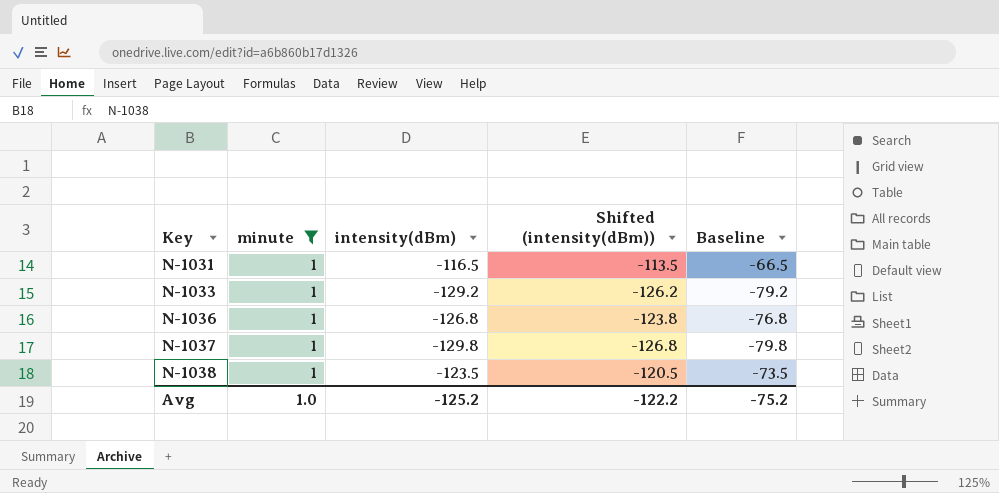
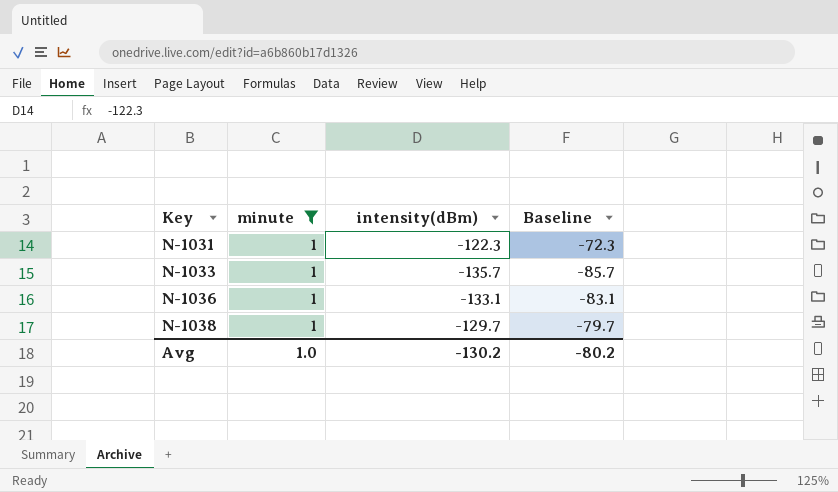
column Shifted (intensity(dBm)) | formula: [intensity(dBm)] + 3 -> none
row N-1037: 1 | -129.8 | -126.8 | -79.8 -> none
N-1031 | intensity(dBm): -116.5 -> -122.3
N-1031 | Baseline: -66.5 -> -72.3
N-1033 | intensity(dBm): -129.2 -> -135.7
N-1033 | Baseline: -79.2 -> -85.7
N-1036 | intensity(dBm): -126.8 -> -133.1
N-1036 | Baseline: -76.8 -> -83.1
N-1038 | intensity(dBm): -123.5 -> -129.7
N-1038 | Baseline: -73.5 -> -79.7
Avg | intensity(dBm): -125.2 -> -130.2
Avg | Baseline: -75.2 -> -80.2

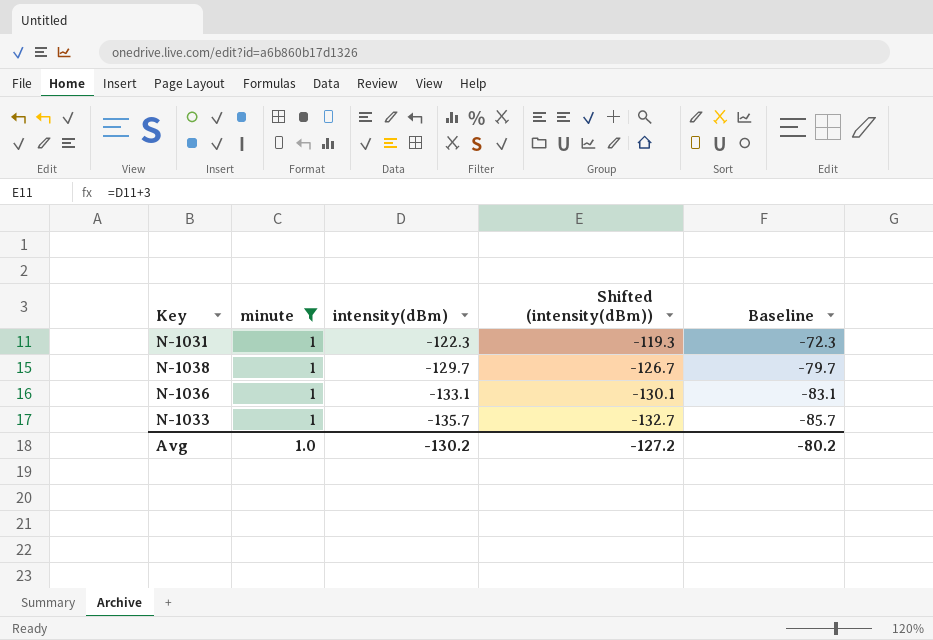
row order: Key ascending -> intensity(dBm) descending
column Shifted (intensity(dBm)) | formula: none -> [intensity(dBm)] + 3

